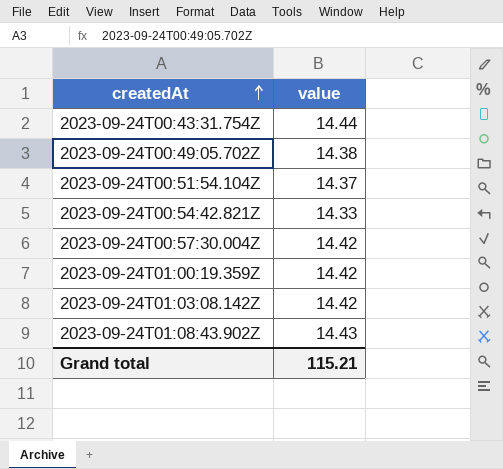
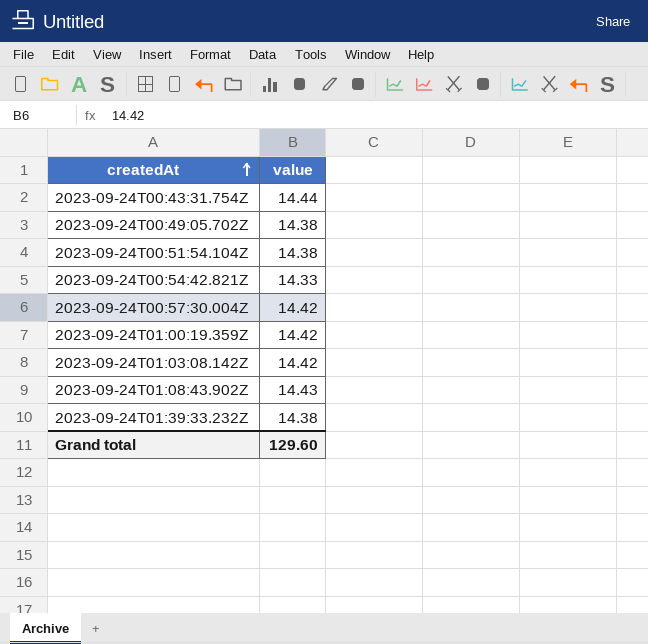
2023-09-24T00:51:54.104Z | value: 14.37 -> 14.38
row 2023-09-24T01:39:33.232Z: none -> 14.38
Grand total | value: 115.21 -> 129.60

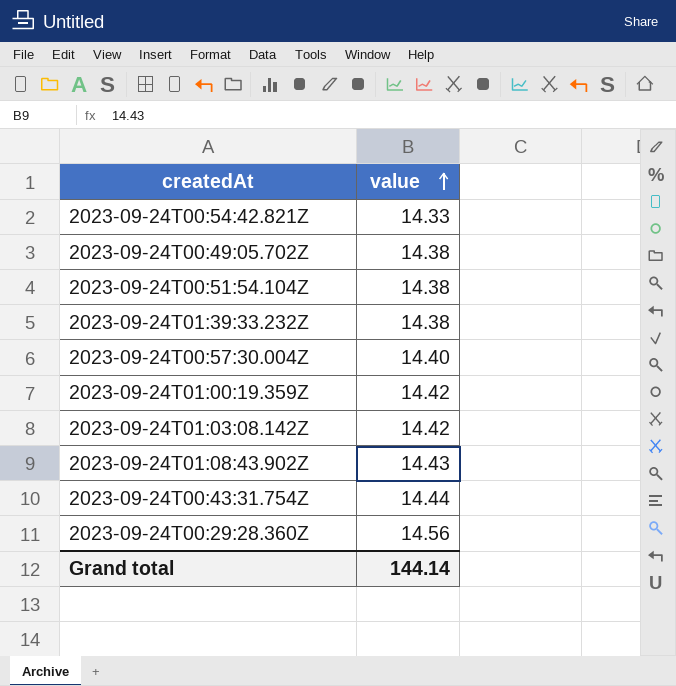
row order: createdAt ascending -> value ascending
2023-09-24T00:57:30.004Z | value: 14.42 -> 14.40
row 2023-09-24T00:29:28.360Z: none -> 14.56
Grand total | value: 129.60 -> 144.14

